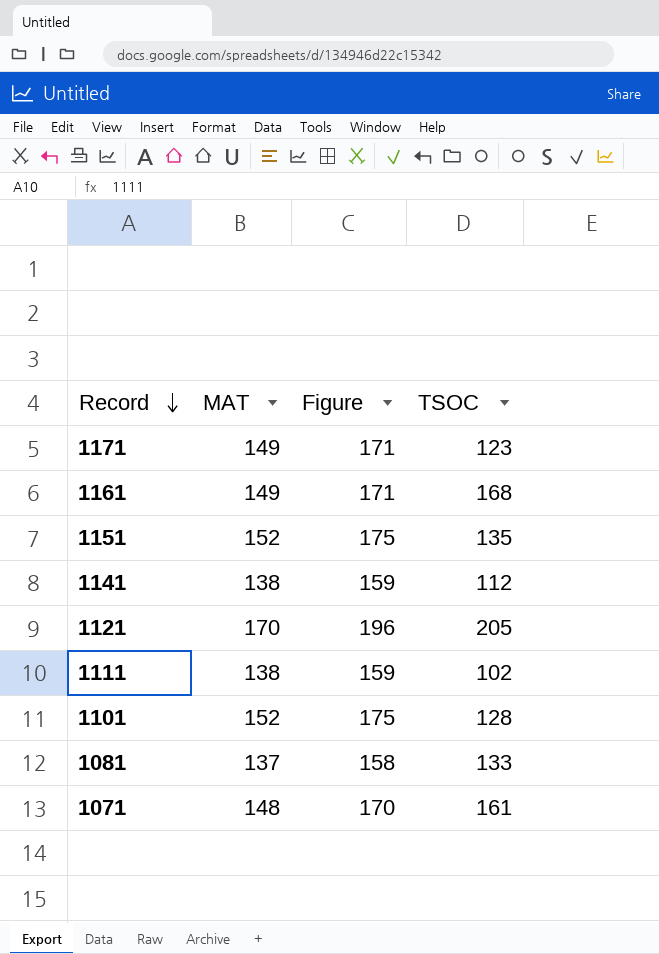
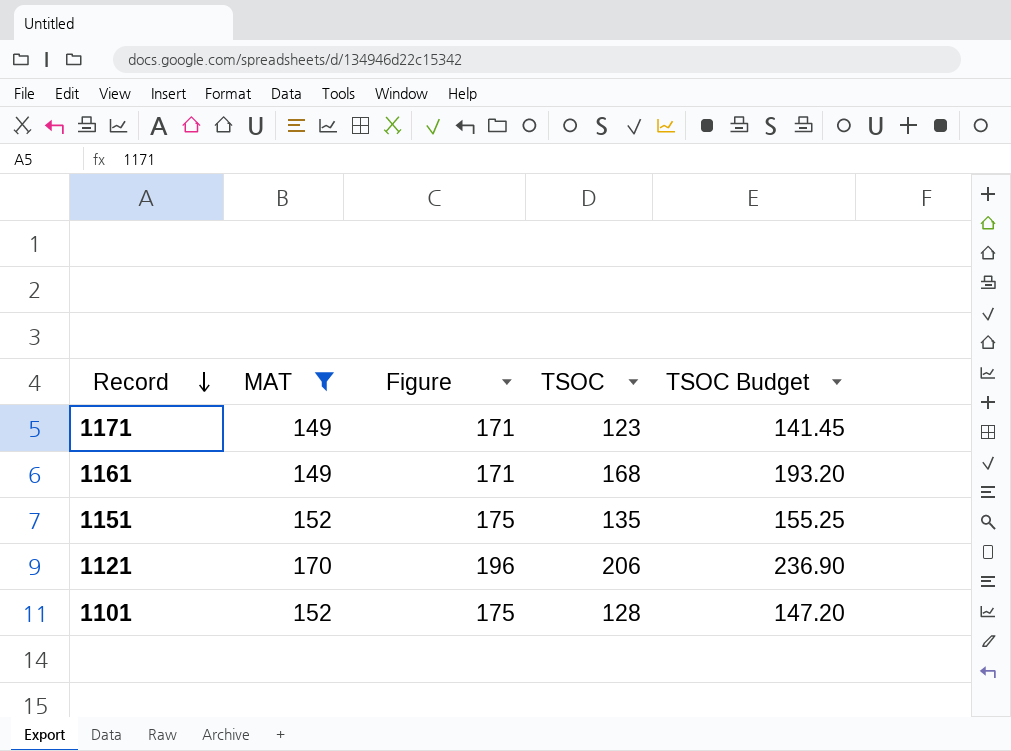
filter: none -> MAT >= 149
column TSOC Budget | formula: none -> [TSOC] * 1.15
1121 | TSOC: 205 -> 206

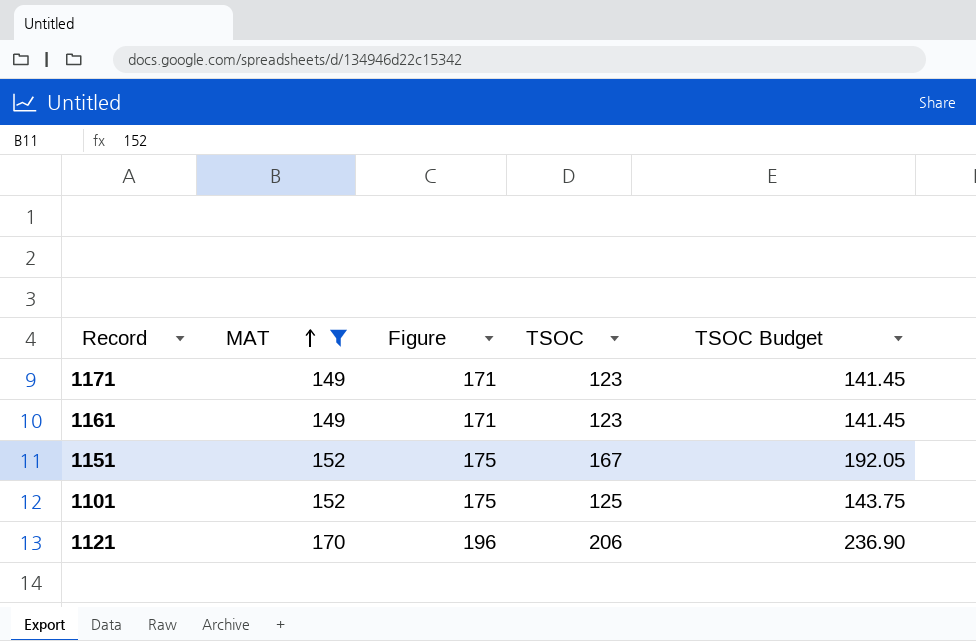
row order: Record descending -> MAT ascending
1161 | TSOC: 168 -> 123
1161 | TSOC Budget: 193.20 -> 141.45
1151 | TSOC: 135 -> 167
1151 | TSOC Budget: 155.25 -> 192.05
1101 | TSOC: 128 -> 125
1101 | TSOC Budget: 147.20 -> 143.75

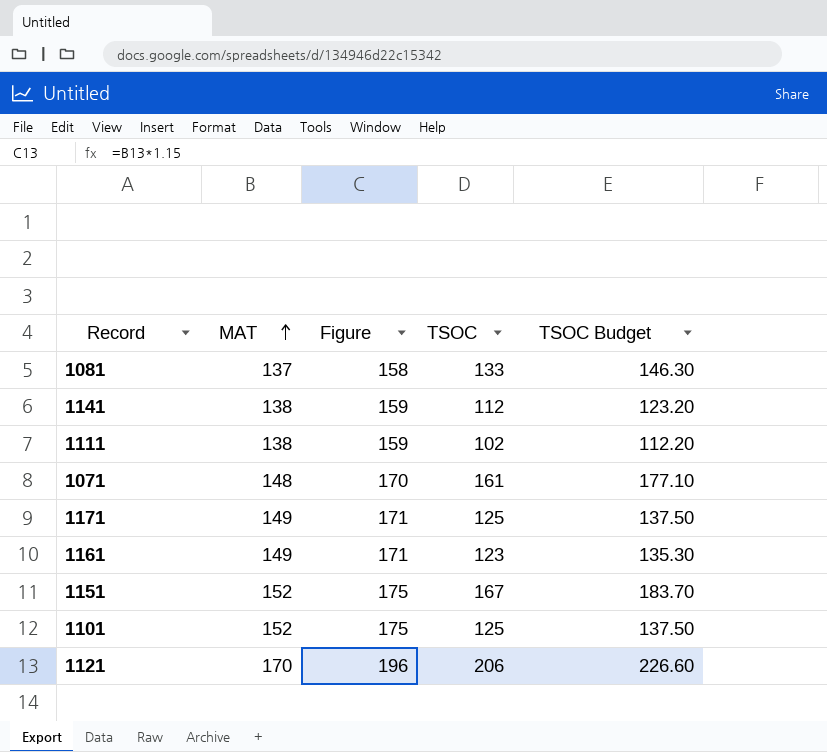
filter: MAT >= 149 -> none
column TSOC Budget | formula: [TSOC] * 1.15 -> [TSOC] * 1.1
1171 | TSOC: 123 -> 125

